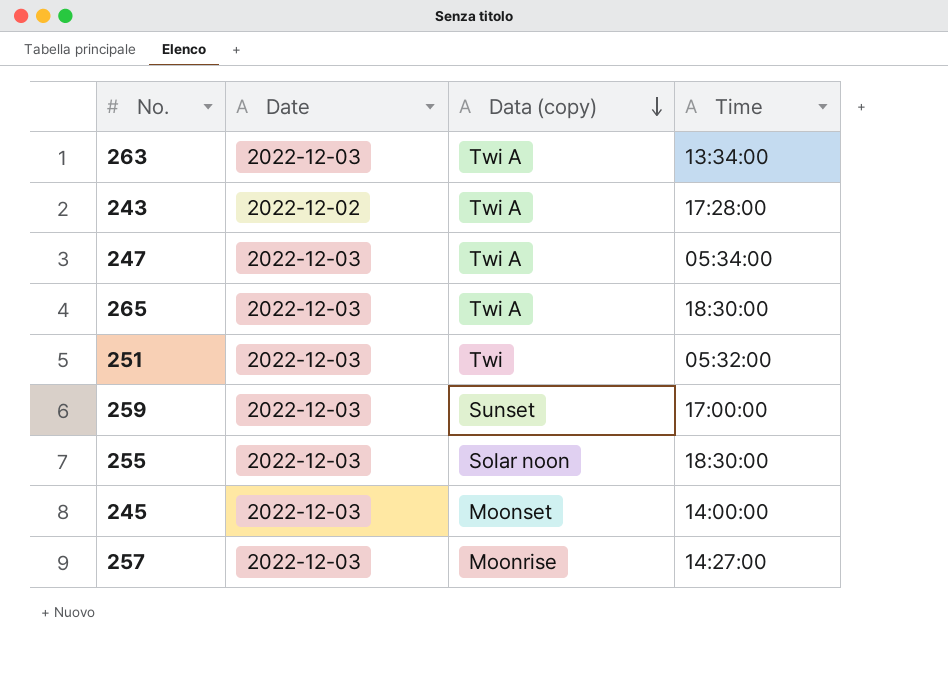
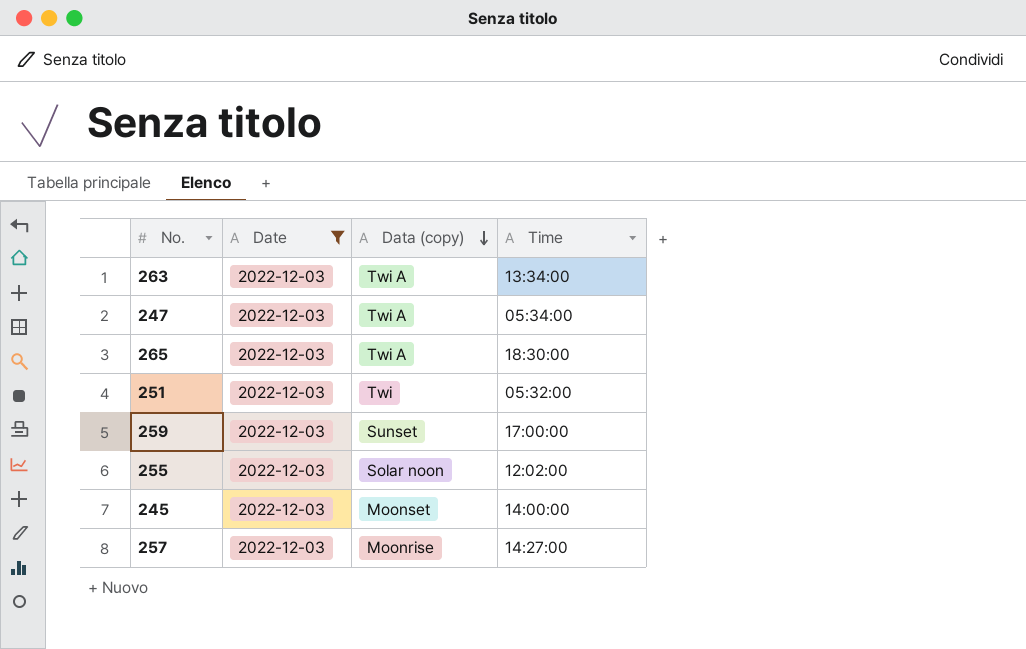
filter: none -> Date = 2022-12-03
255 | Time: 18:30:00 -> 12:02:00

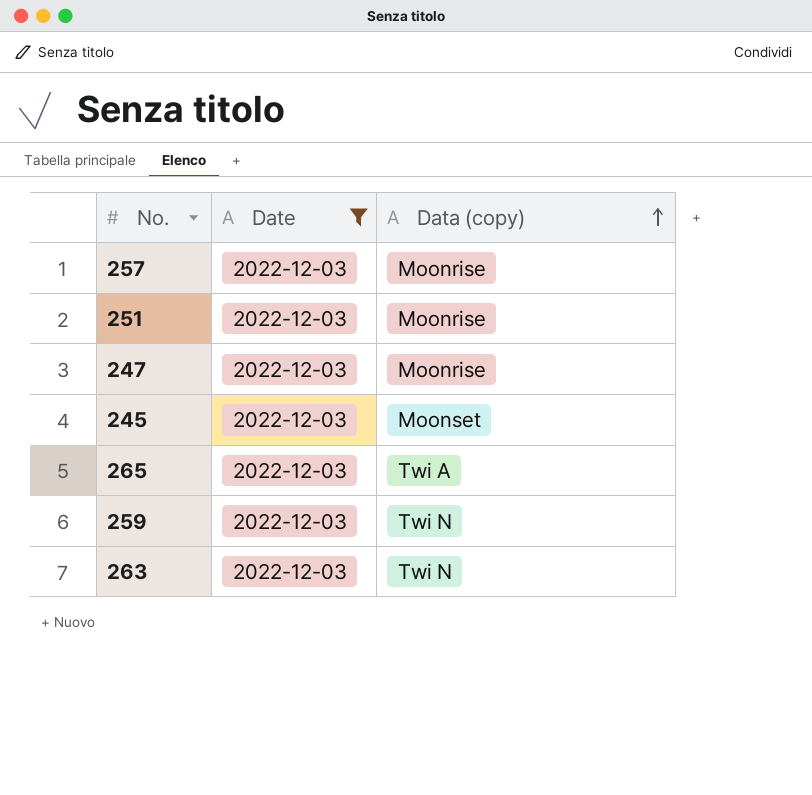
row order: Data (copy) descending -> Data (copy) ascending
column Time | position: 4 -> none
row 255: 2022-12-03 | Solar noon | 12:02:00 -> none
251 | Data (copy): Twi -> Moonrise
247 | Data (copy): Twi A -> Moonrise
259 | Data (copy): Sunset -> Twi N
263 | Data (copy): Twi A -> Twi N

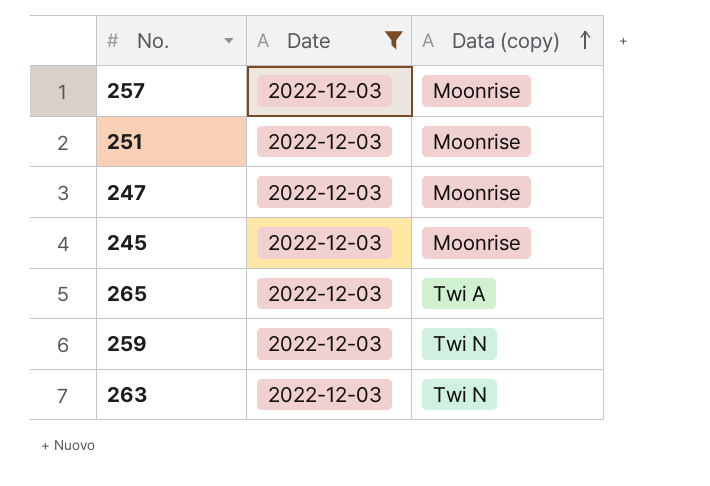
245 | Data (copy): Moonset -> Moonrise

